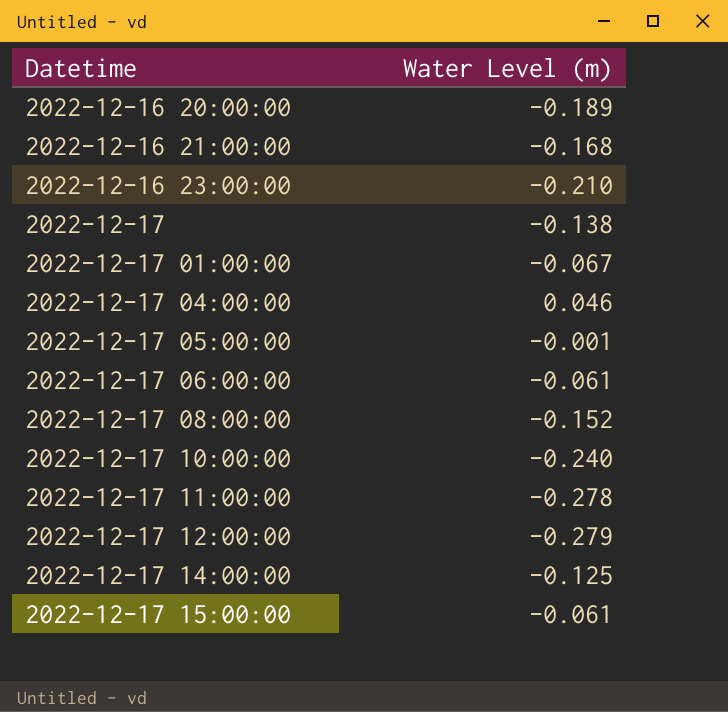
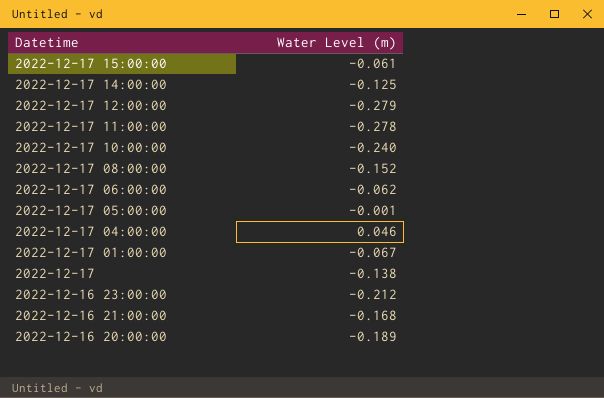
row order: Datetime ascending -> Datetime descending
2022-12-17 06:00:00 | Water Level (m): -0.061 -> -0.062
2022-12-16 23:00:00 | Water Level (m): -0.210 -> -0.212

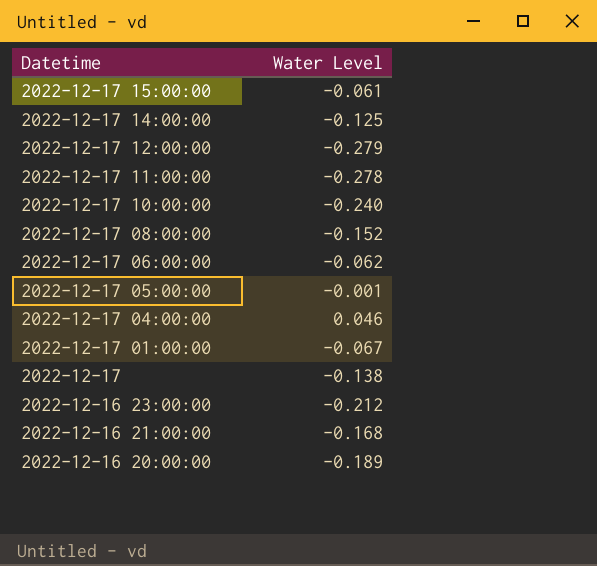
column name: Water Level (m) -> Water Level

